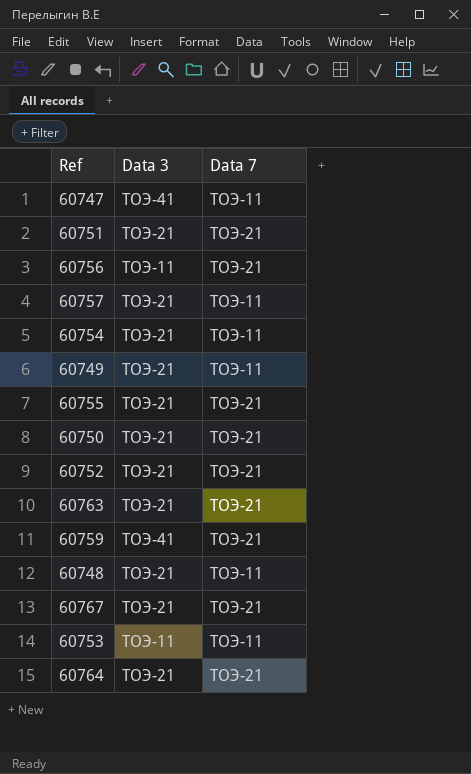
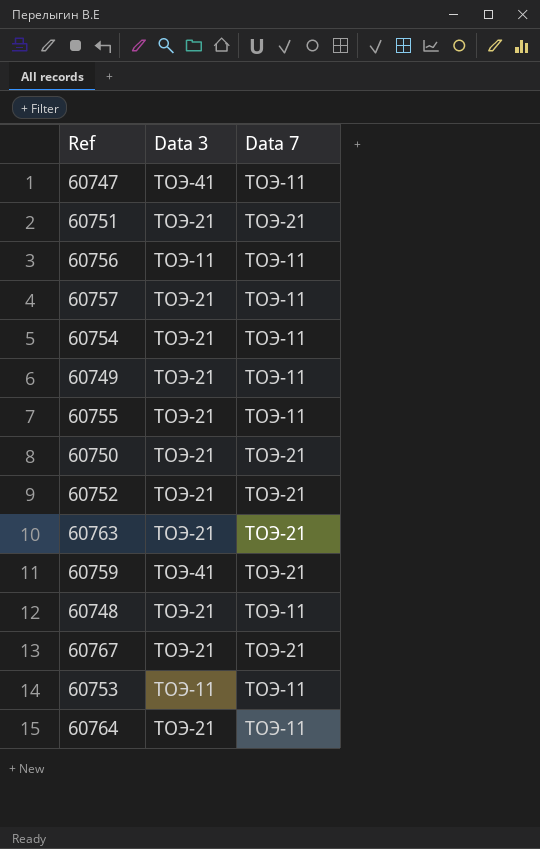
60756 | Data 7: ТОЭ-21 -> ТОЭ-11
60755 | Data 7: ТОЭ-21 -> ТОЭ-11
60764 | Data 7: ТОЭ-21 -> ТОЭ-11

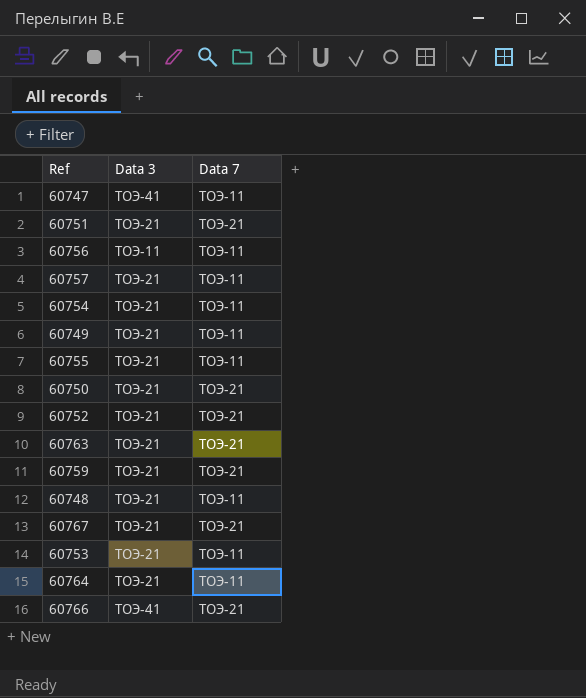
60759 | Data 3: ТОЭ-41 -> ТОЭ-21
60753 | Data 3: ТОЭ-11 -> ТОЭ-21
row 60766: none -> ТОЭ-41 | ТОЭ-21

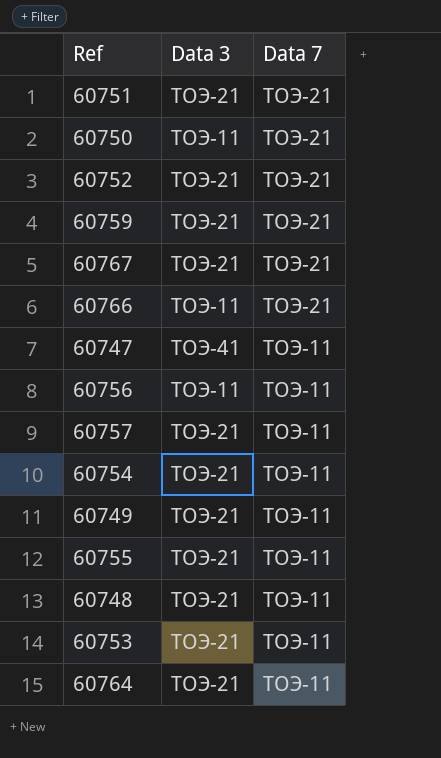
row order: none -> Data 7 descending
row 60763: ТОЭ-21 | ТОЭ-21 -> none
60750 | Data 3: ТОЭ-21 -> ТОЭ-11
60766 | Data 3: ТОЭ-41 -> ТОЭ-11

